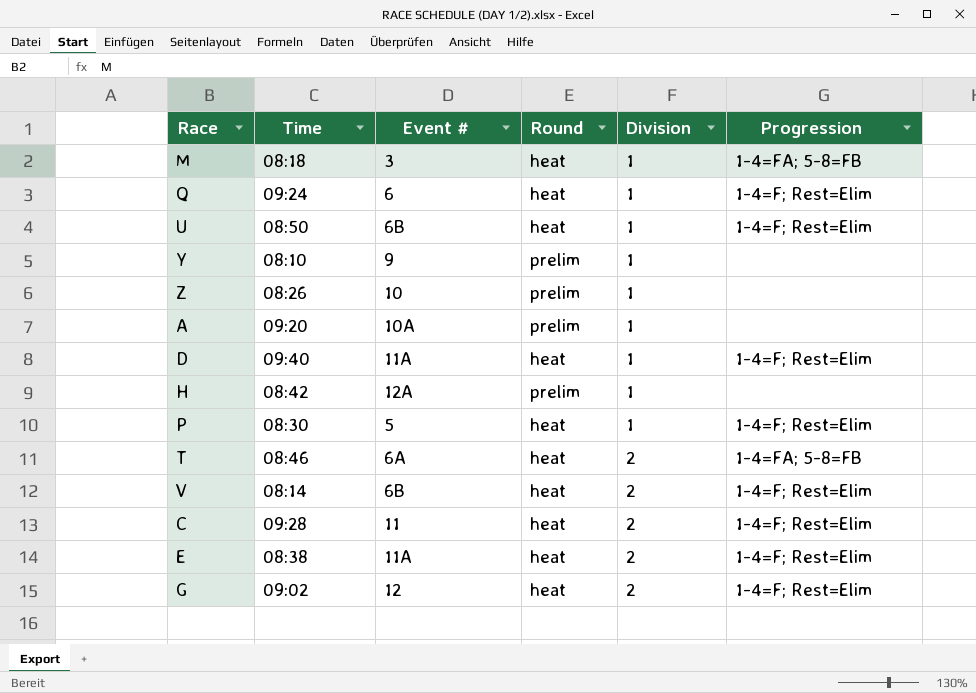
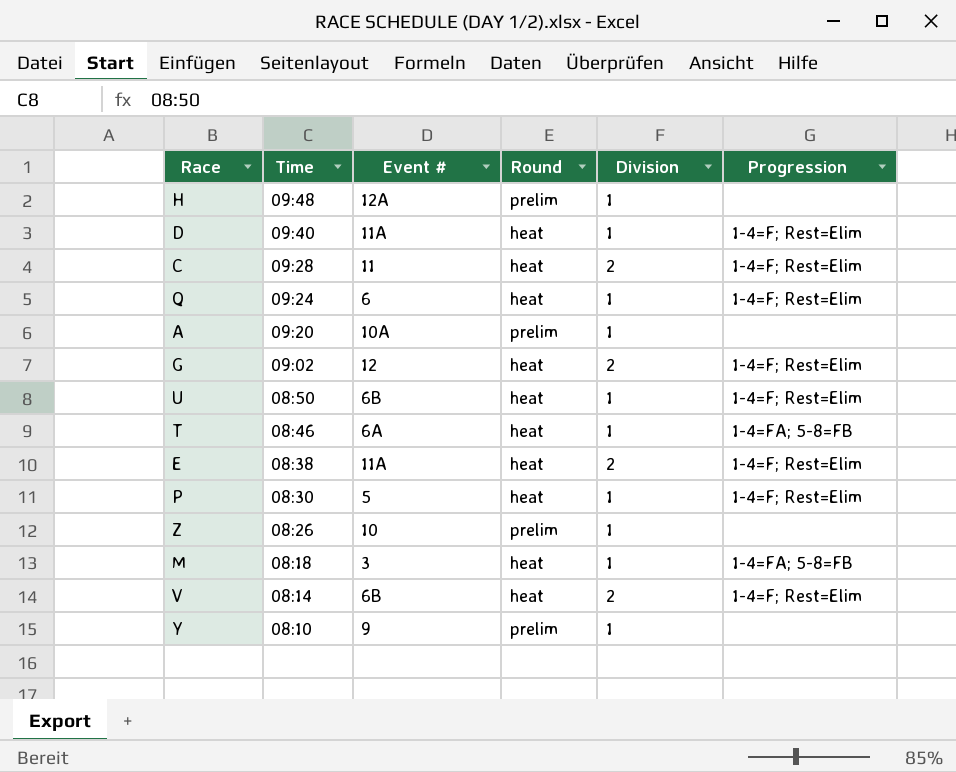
row order: Division ascending -> Time descending
H | Time: 08:42 -> 09:48
T | Division: 2 -> 1

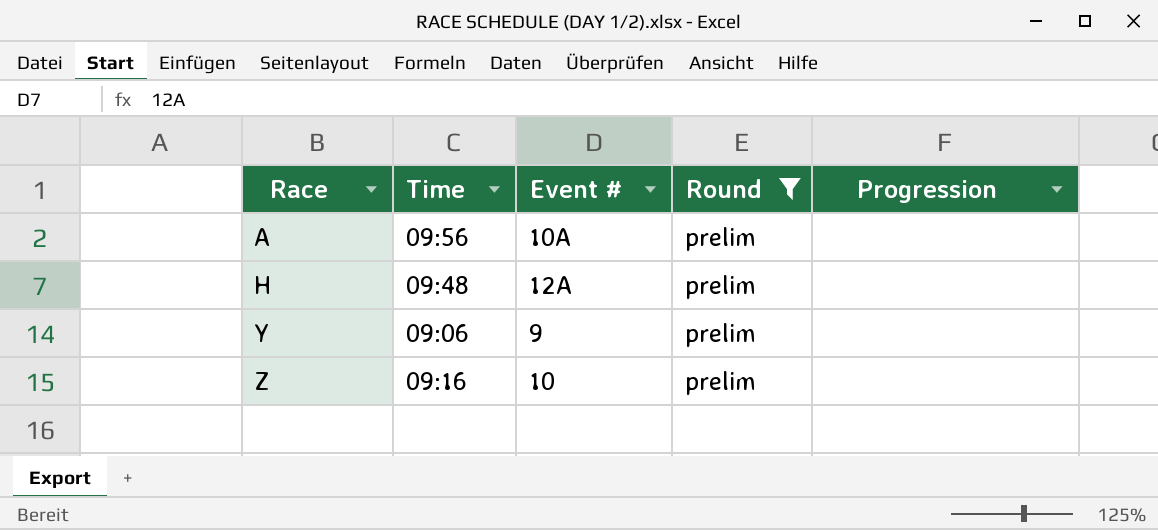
filter: none -> Round = prelim
row order: Time descending -> Race ascending
column Division | position: 5 -> none
A | Time: 09:20 -> 09:56
Y | Time: 08:10 -> 09:06
Z | Time: 08:26 -> 09:16

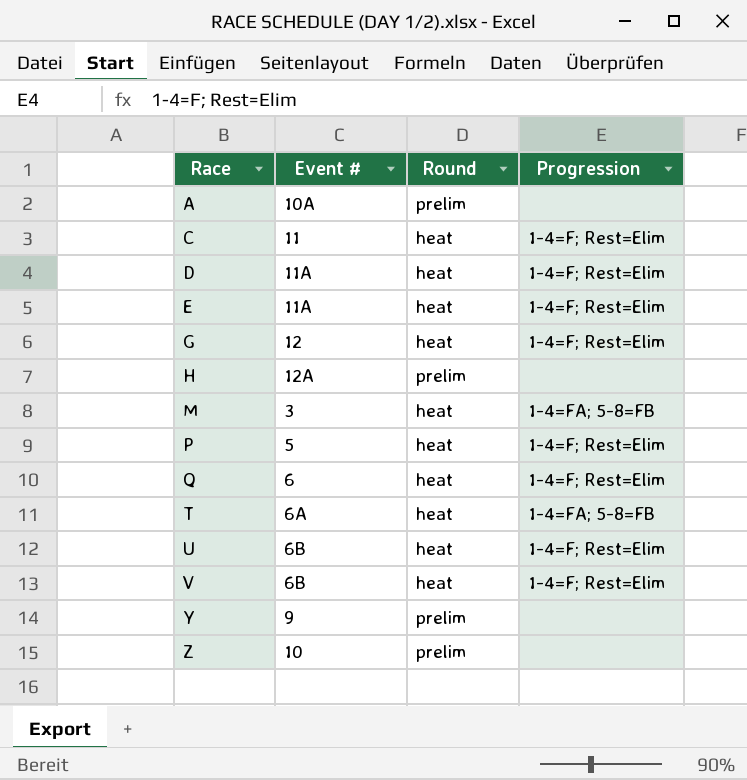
filter: Round = prelim -> none
column Time | position: 2 -> none

